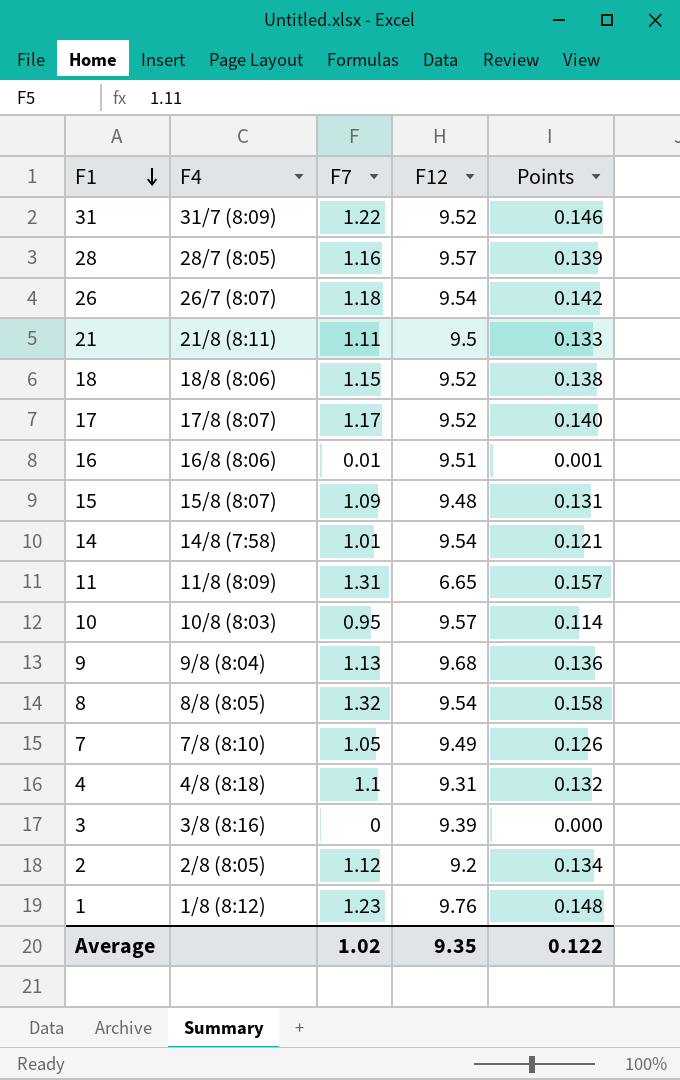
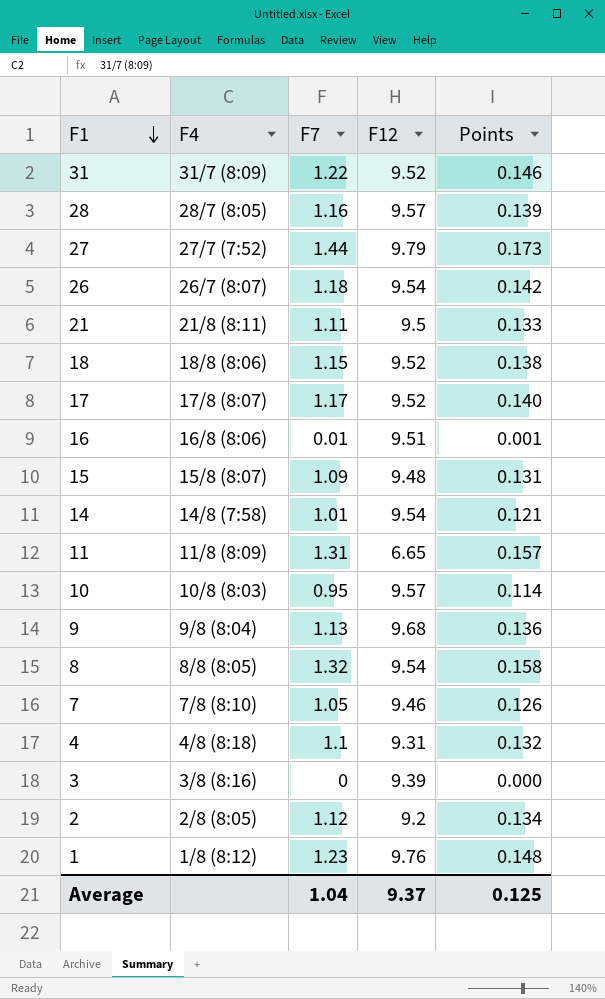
row 27: none -> 27/7 (7:52) | 1.44 | 9.79 | 0.173
7 | F12: 9.49 -> 9.46
Average | F7: 1.02 -> 1.04
Average | F12: 9.35 -> 9.37
Average | Points: 0.122 -> 0.125

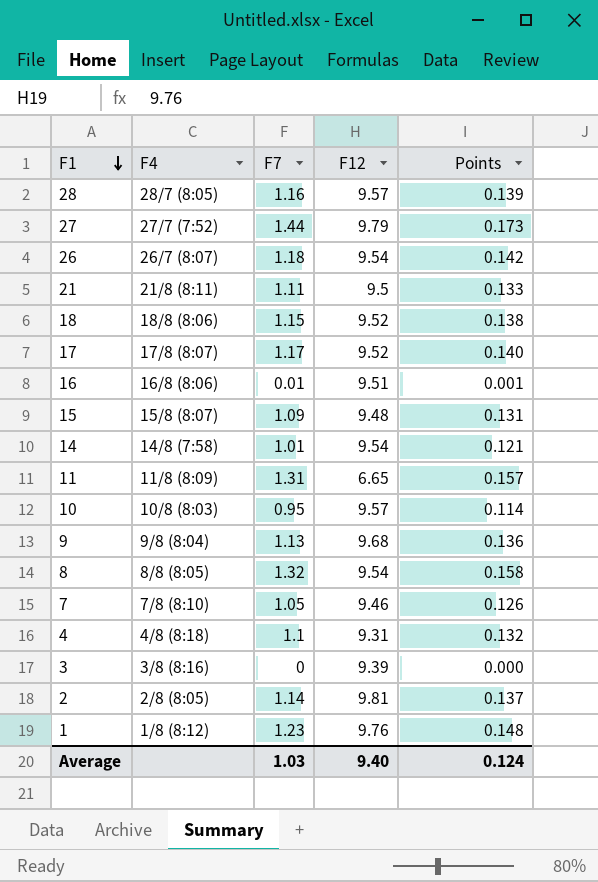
row 31: 31/7 (8:09) | 1.22 | 9.52 | 0.146 -> none
2 | F7: 1.12 -> 1.14
2 | F12: 9.2 -> 9.81
2 | Points: 0.134 -> 0.137
Average | F7: 1.04 -> 1.03
Average | F12: 9.37 -> 9.40
Average | Points: 0.125 -> 0.124

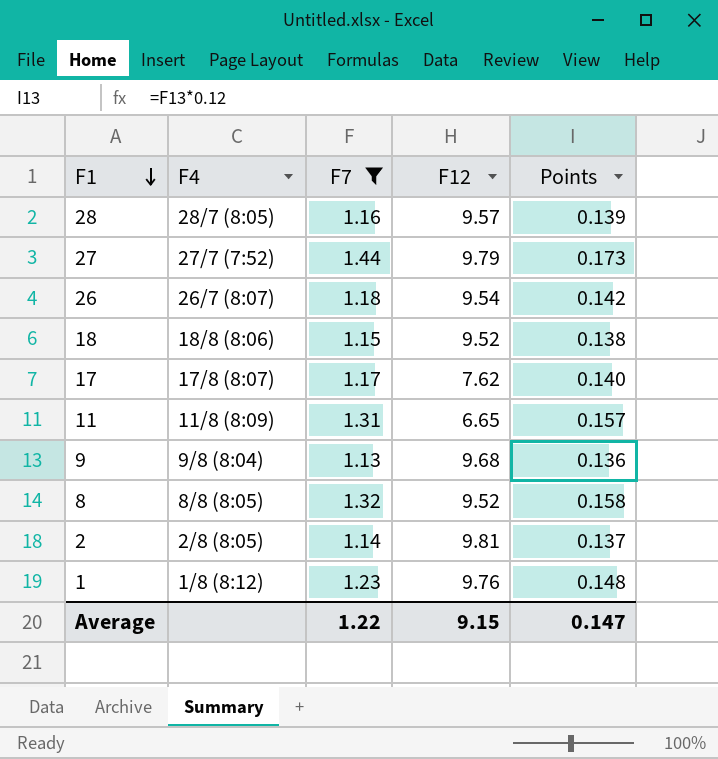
filter: none -> F7 >= 1.13
17 | F12: 9.52 -> 7.62
8 | F12: 9.54 -> 9.52
Average | F7: 1.03 -> 1.22
Average | F12: 9.40 -> 9.15
Average | Points: 0.124 -> 0.147

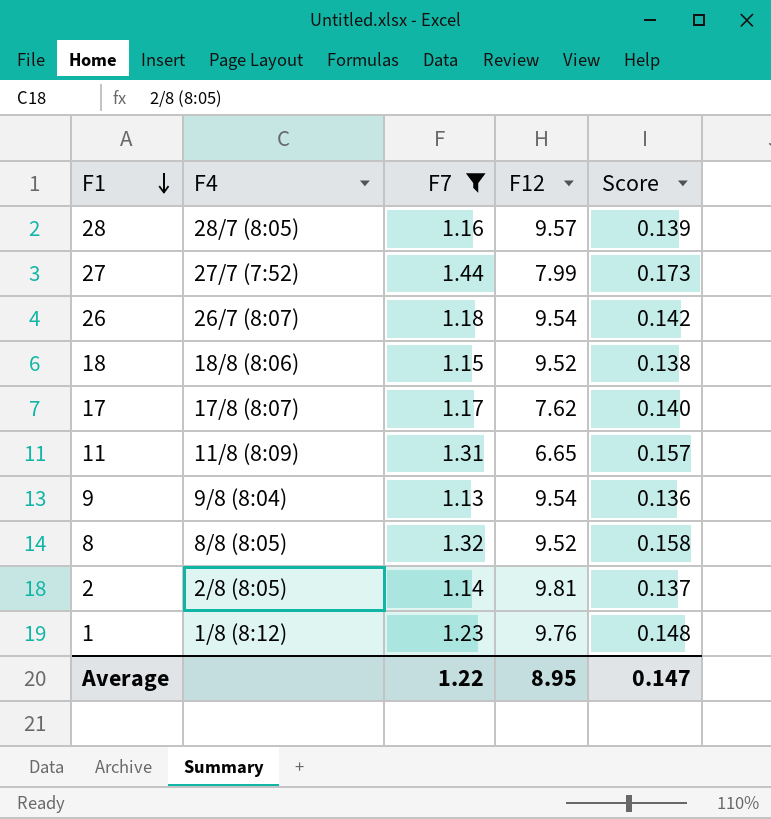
column name: Points -> Score
27 | F12: 9.79 -> 7.99
9 | F12: 9.68 -> 9.54
Average | F12: 9.15 -> 8.95

